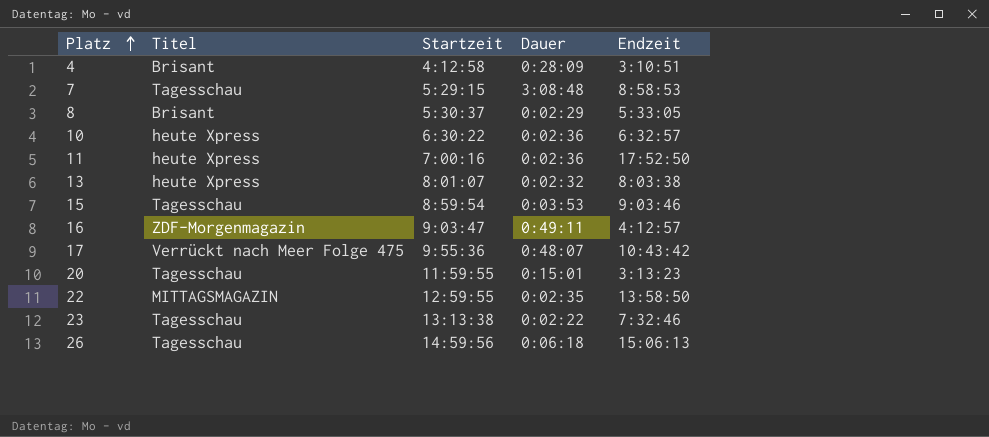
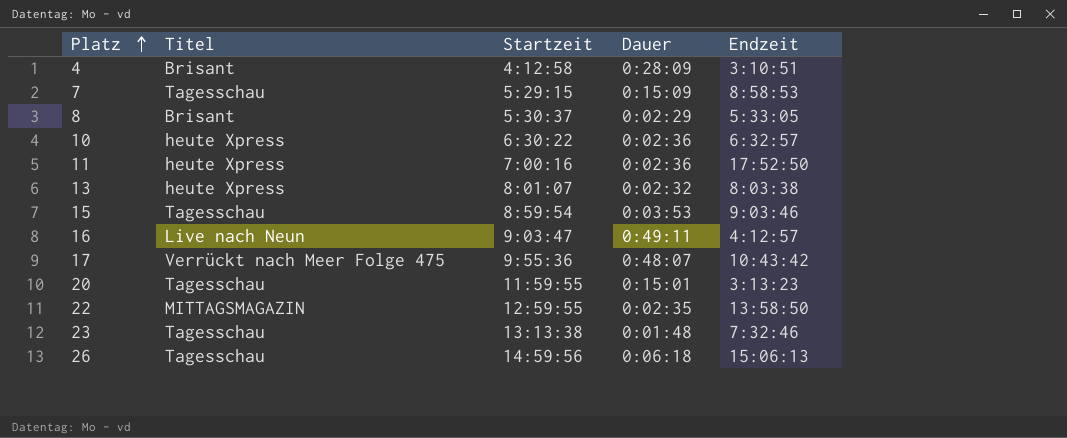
7 | Dauer: 3:08:48 -> 0:15:09
16 | Titel: ZDF-Morgenmagazin -> Live nach Neun
23 | Dauer: 0:02:22 -> 0:01:48

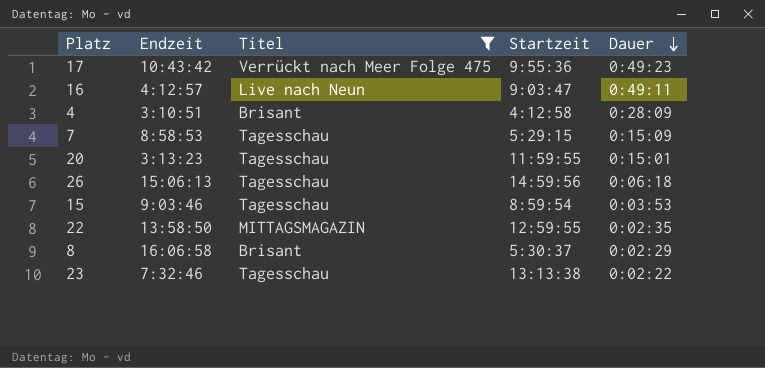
filter: none -> Titel != heute Xpress
row order: Platz ascending -> Dauer descending
column Endzeit | position: 5 -> 2
17 | Dauer: 0:48:07 -> 0:49:23
8 | Endzeit: 5:33:05 -> 16:06:58
23 | Dauer: 0:01:48 -> 0:02:22

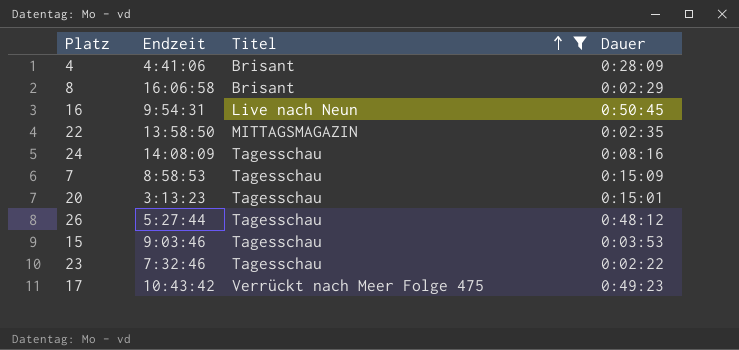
row order: Dauer descending -> Titel ascending
column Startzeit | position: 4 -> none
4 | Endzeit: 3:10:51 -> 4:41:06
16 | Endzeit: 4:12:57 -> 9:54:31
16 | Dauer: 0:49:11 -> 0:50:45
row 24: none -> 14:08:09 | Tagesschau | 0:08:16
26 | Endzeit: 15:06:13 -> 5:27:44
26 | Dauer: 0:06:18 -> 0:48:12

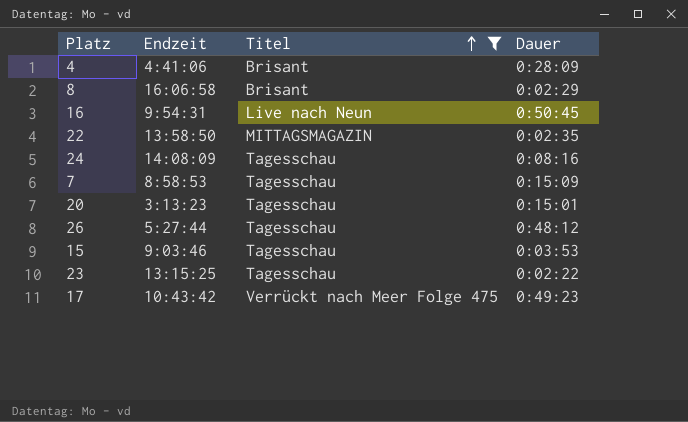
23 | Endzeit: 7:32:46 -> 13:15:25

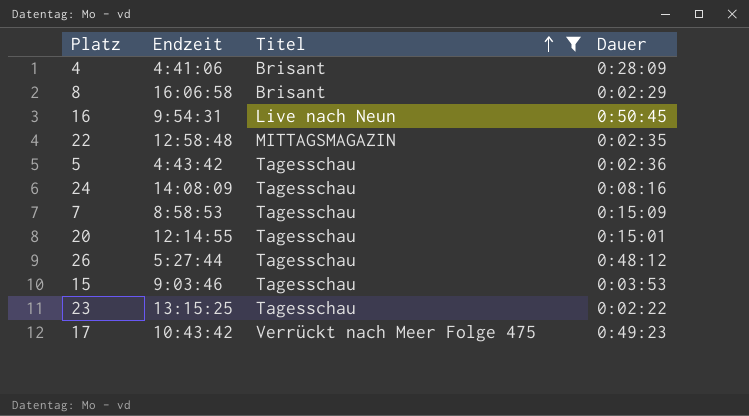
22 | Endzeit: 13:58:50 -> 12:58:48
row 5: none -> 4:43:42 | Tagesschau | 0:02:36
20 | Endzeit: 3:13:23 -> 12:14:55

